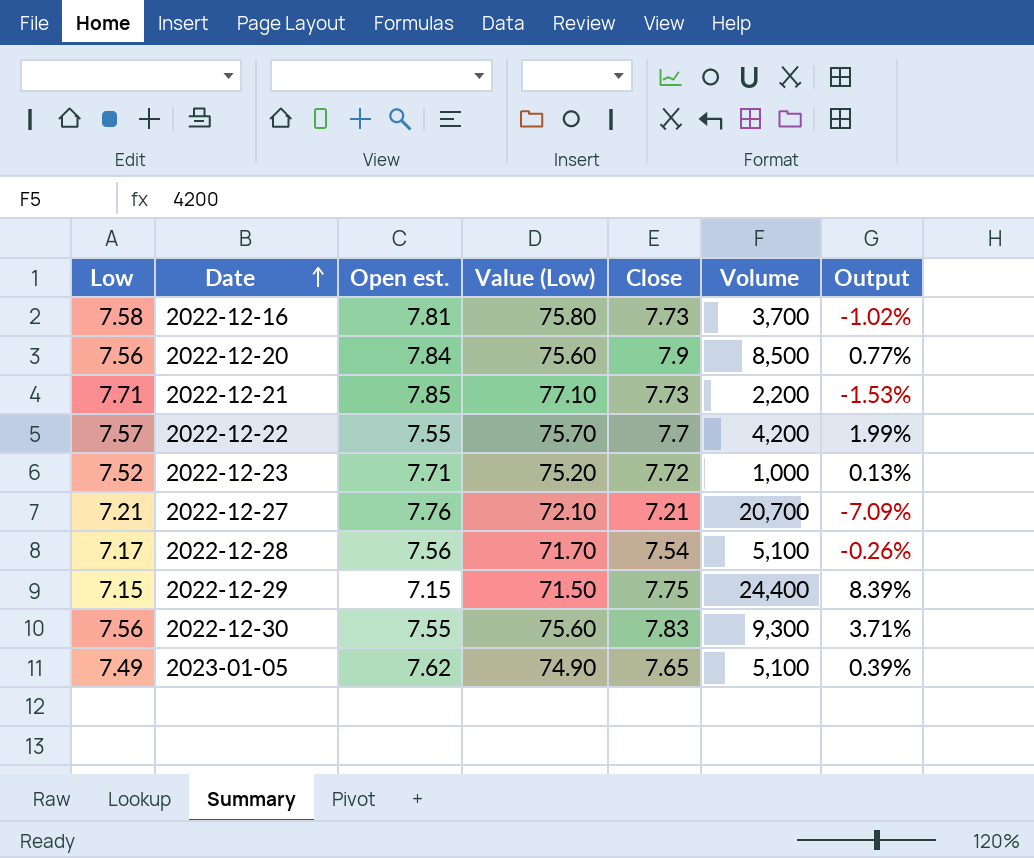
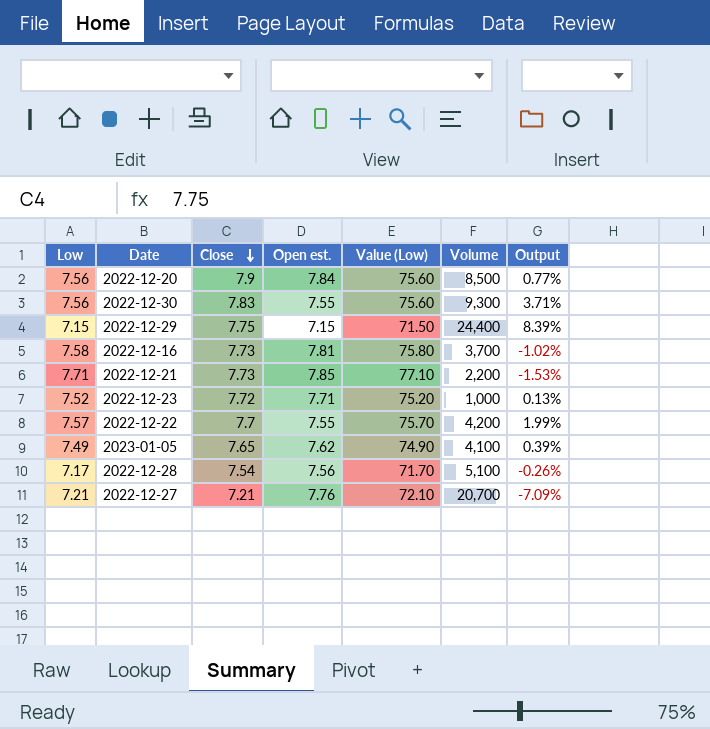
row order: Date ascending -> Close descending
column Close | position: 5 -> 3
2023-01-05 | Volume: 5,100 -> 4,100

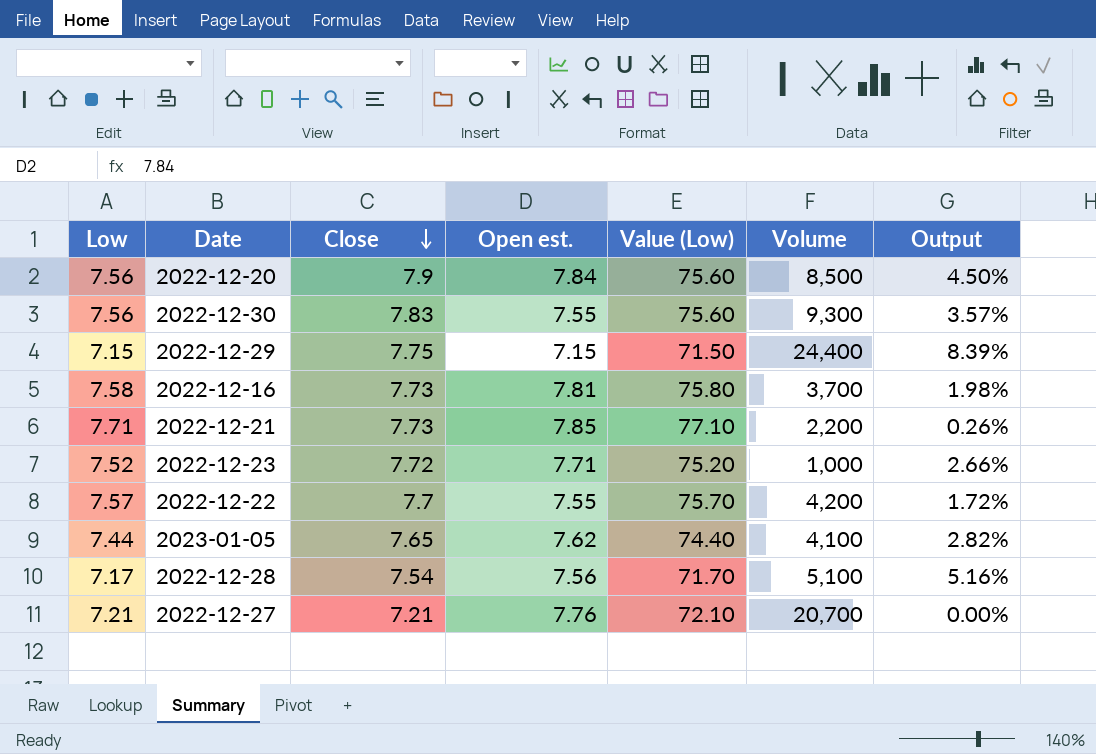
column Output | formula: ([Close] - [Open est.]) / [Open est.] -> ([Close] - [Low]) / [Low]
2023-01-05 | Low: 7.49 -> 7.44
2023-01-05 | Value (Low): 74.90 -> 74.40

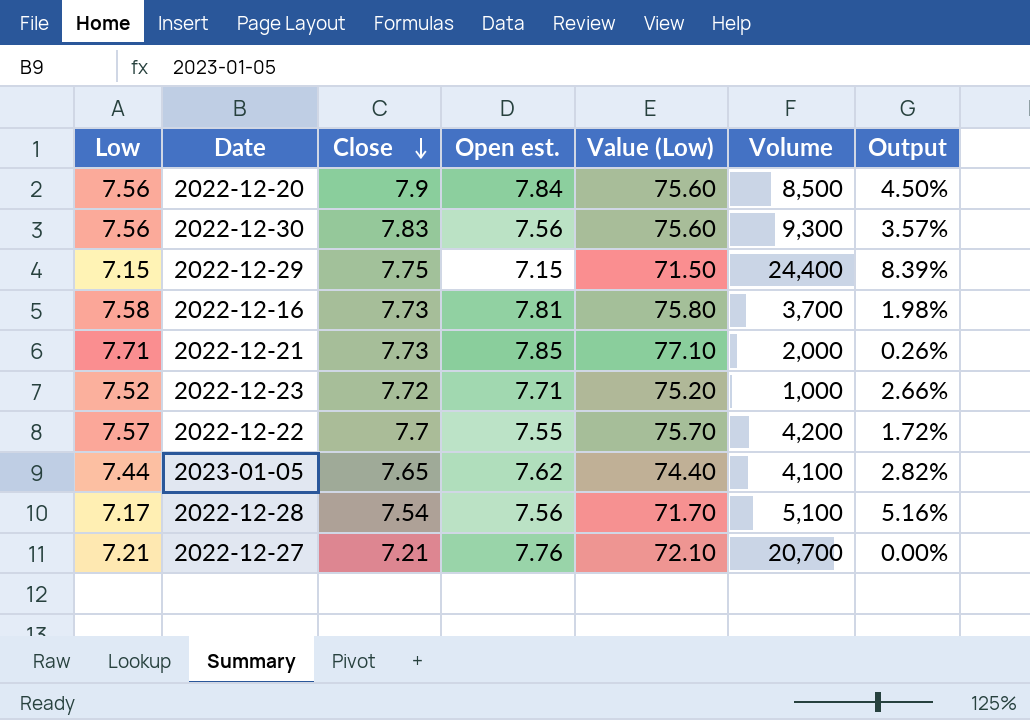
2022-12-30 | Open est.: 7.55 -> 7.56
2022-12-21 | Volume: 2,200 -> 2,000

